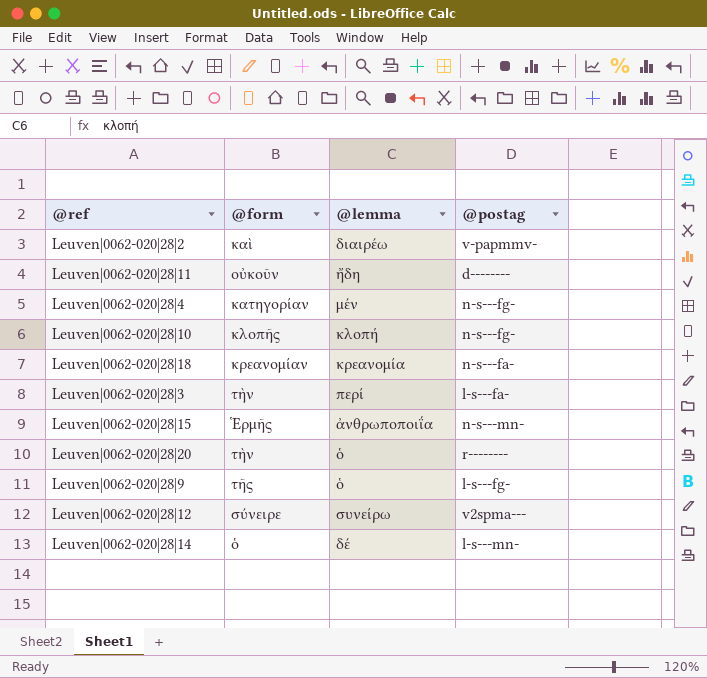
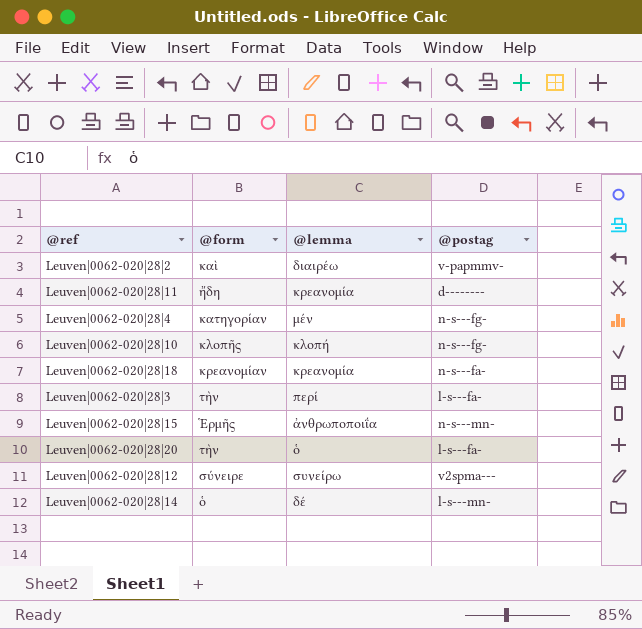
row Leuven|0062-020|28|9: τῆς | ὁ | l-s---fg- -> none
Leuven|0062-020|28|11 | @form: οὐκοῦν -> ἤδη
Leuven|0062-020|28|11 | @lemma: ἤδη -> κρεανομία
Leuven|0062-020|28|20 | @postag: r-------- -> l-s---fa-

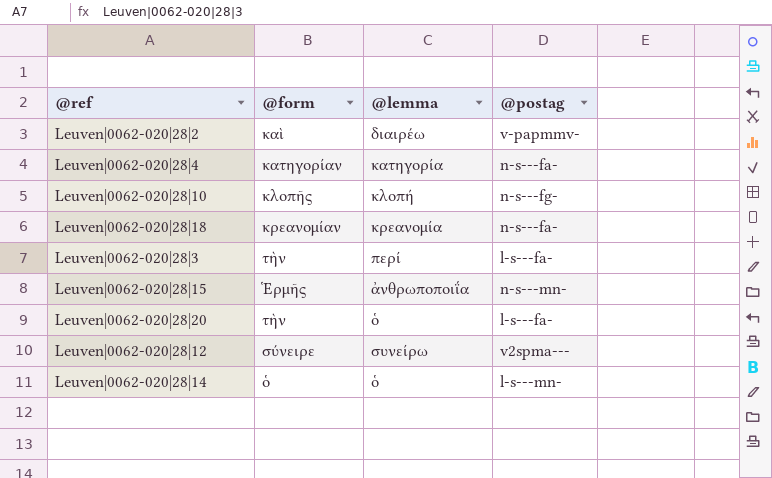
row Leuven|0062-020|28|11: ἤδη | κρεανομία | d-------- -> none
Leuven|0062-020|28|4 | @lemma: μέν -> κατηγορία
Leuven|0062-020|28|4 | @postag: n-s---fg- -> n-s---fa-
Leuven|0062-020|28|14 | @lemma: δέ -> ὁ

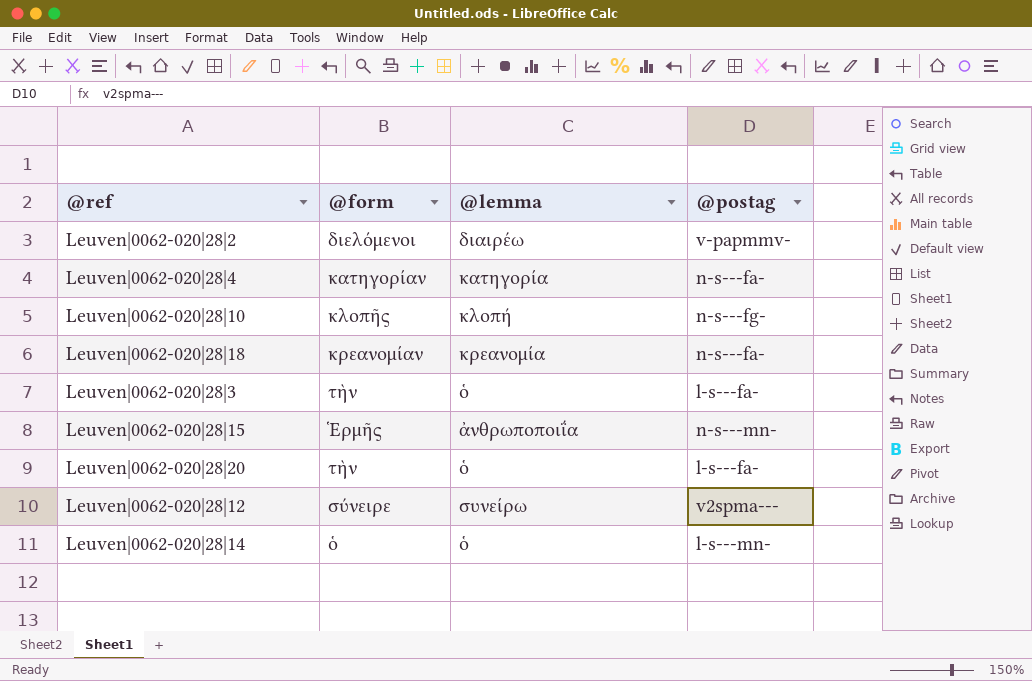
Leuven|0062-020|28|2 | @form: καὶ -> διελόμενοι
Leuven|0062-020|28|3 | @lemma: περί -> ὁ

